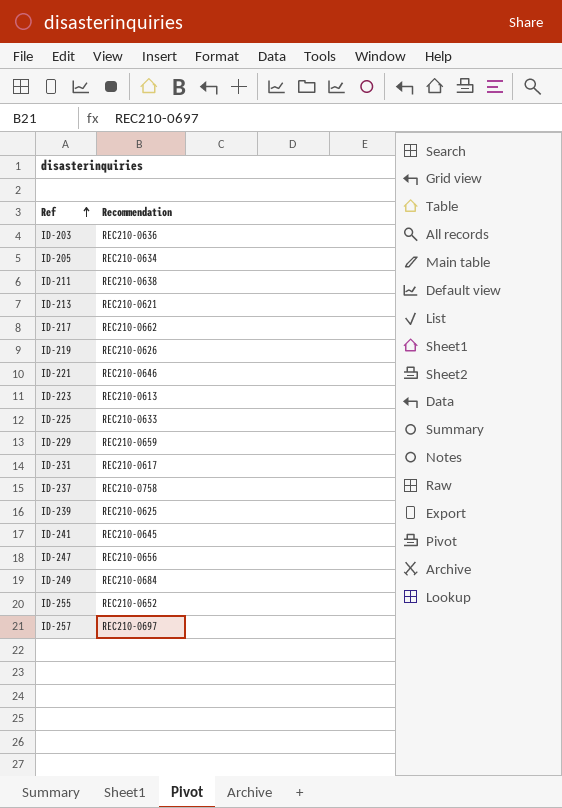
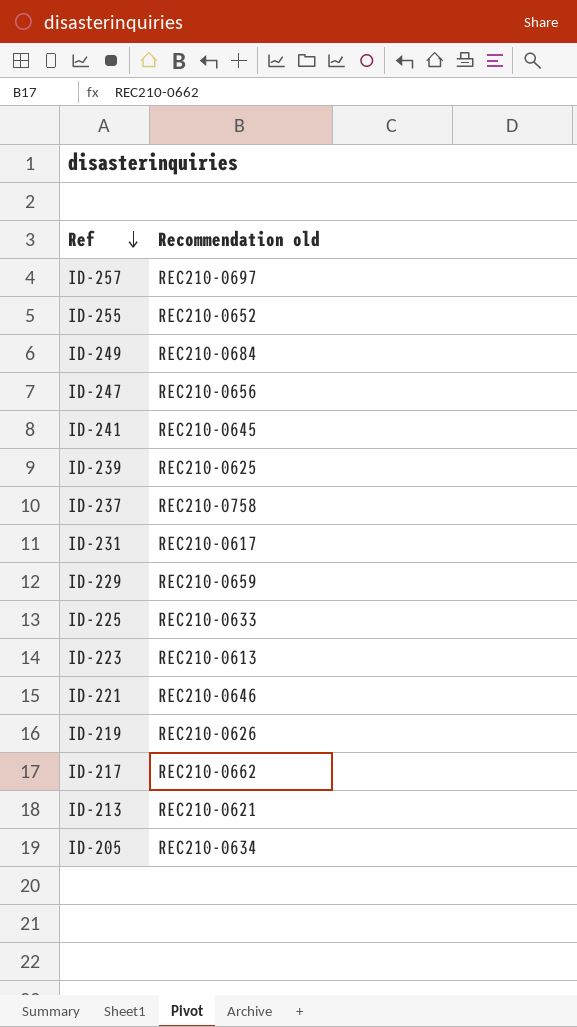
row order: Ref ascending -> Ref descending
column name: Recommendation -> Recommendation old
row ID-203: REC210-0636 -> none
row ID-211: REC210-0638 -> none

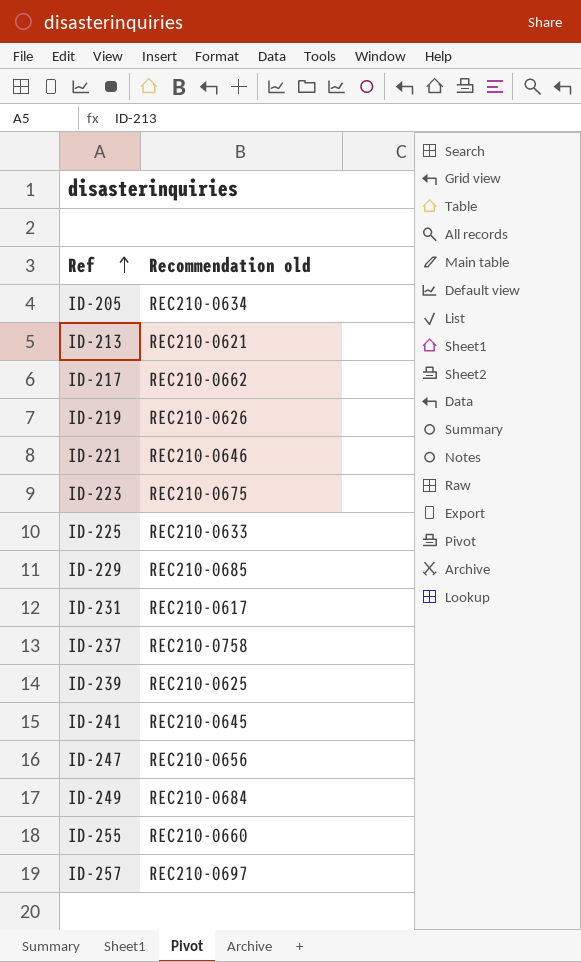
row order: Ref descending -> Ref ascending
ID-223 | Recommendation old: REC210-0613 -> REC210-0675
ID-229 | Recommendation old: REC210-0659 -> REC210-0685
ID-255 | Recommendation old: REC210-0652 -> REC210-0660

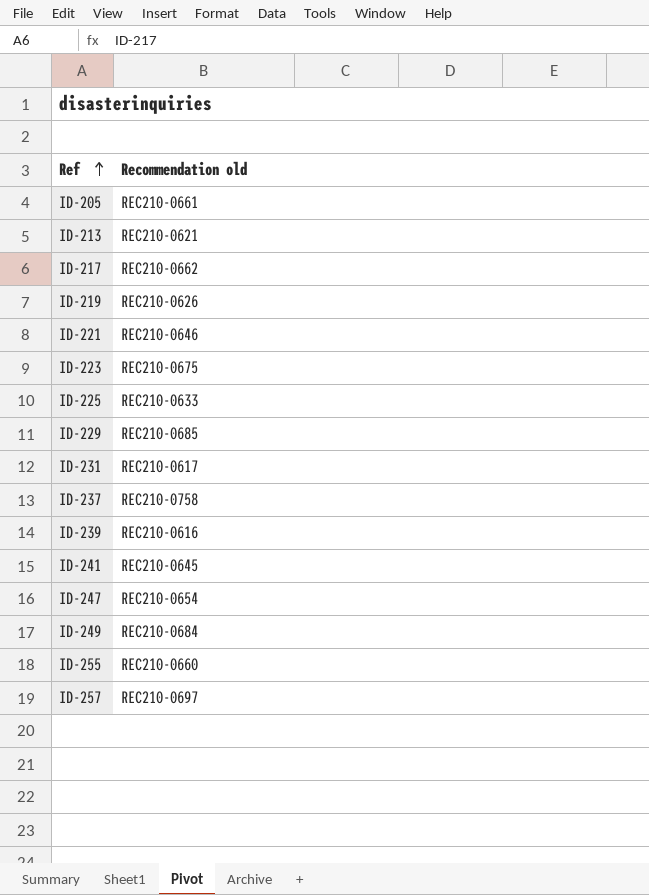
ID-205 | Recommendation old: REC210-0634 -> REC210-0661
ID-239 | Recommendation old: REC210-0625 -> REC210-0616
ID-247 | Recommendation old: REC210-0656 -> REC210-0654

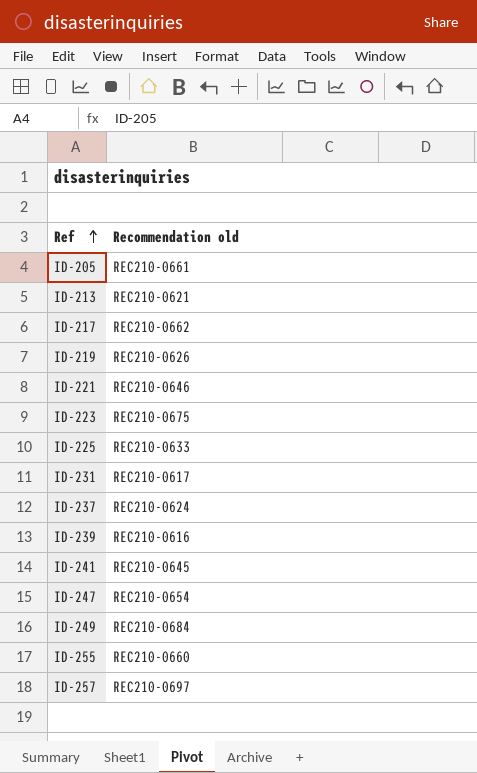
row ID-229: REC210-0685 -> none
ID-237 | Recommendation old: REC210-0758 -> REC210-0624

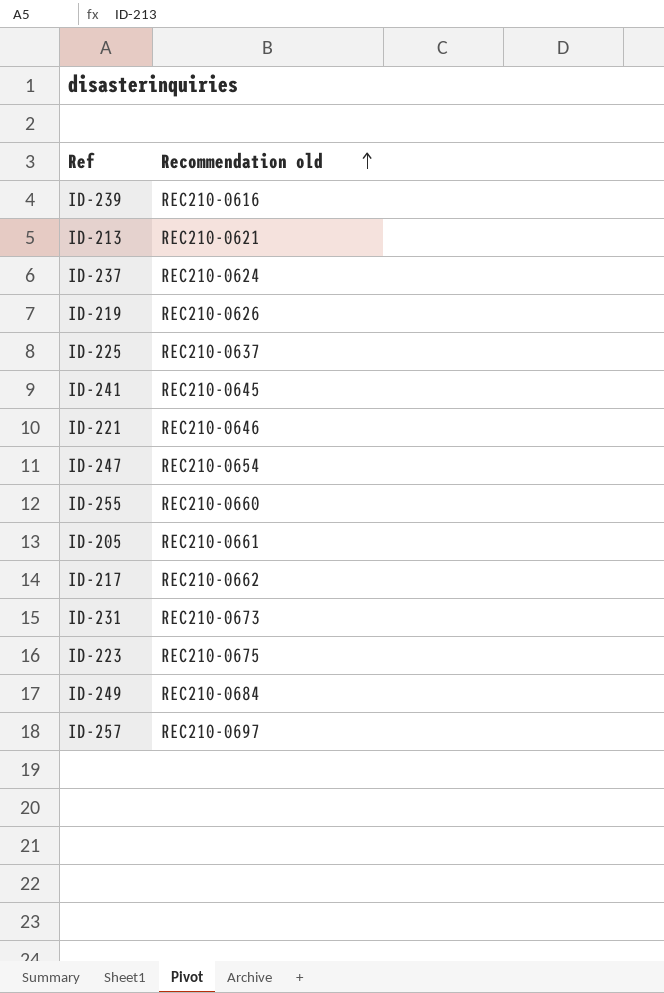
row order: Ref ascending -> Recommendation old ascending
ID-225 | Recommendation old: REC210-0633 -> REC210-0637
ID-231 | Recommendation old: REC210-0617 -> REC210-0673

